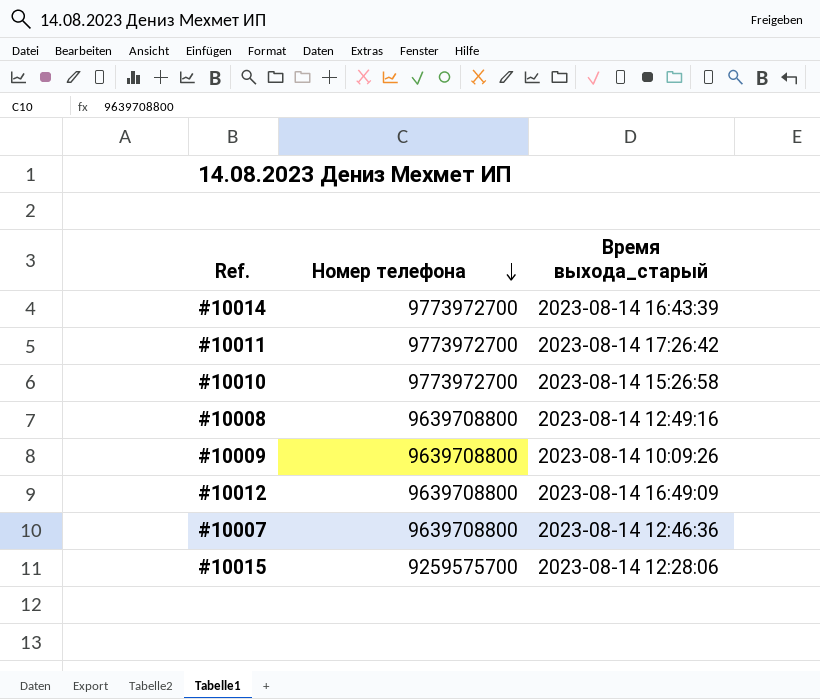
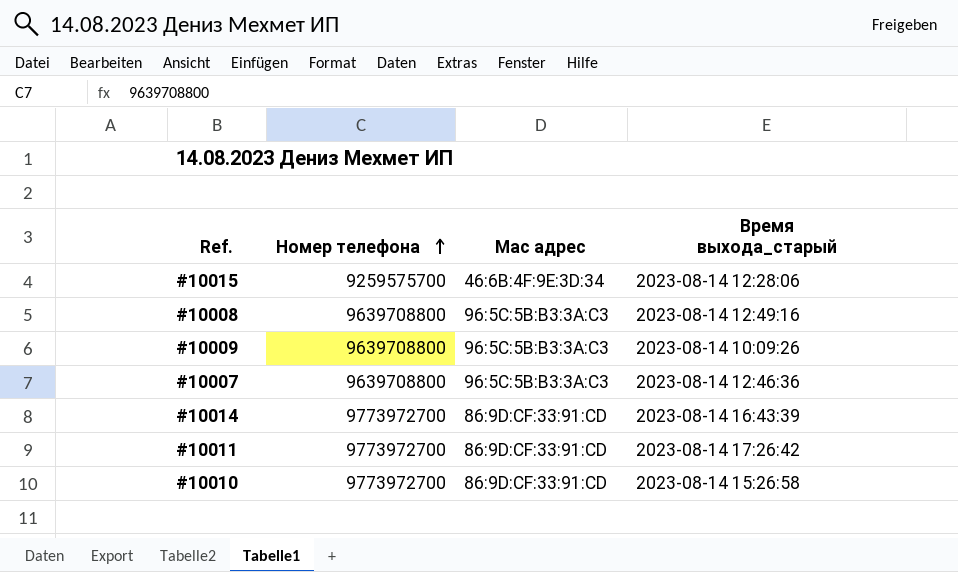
row order: Номер телефона descending -> Номер телефона ascending
column Mac адрес | position: none -> 3
row #10012: 9639708800 | 2023-08-14 16:49:09 -> none

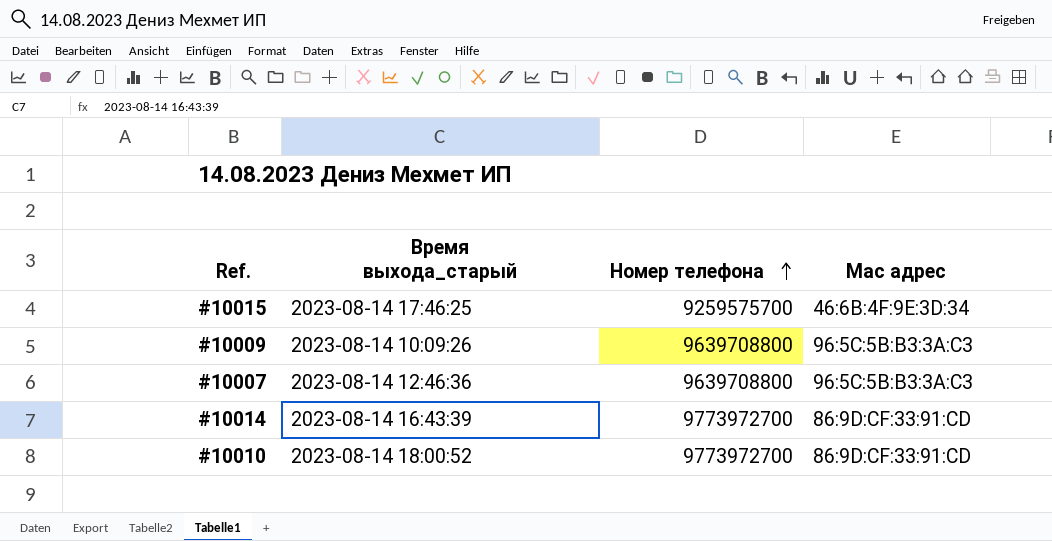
column Время выхода_старый | position: 4 -> 2
row #10008: 9639708800 | 96:5C:5B:B3:3A:C3 | 2023-08-14 12:49:16 -> none
row #10011: 9773972700 | 86:9D:CF:33:91:CD | 2023-08-14 17:26:42 -> none
#10015 | Время выхода_старый: 2023-08-14 12:28:06 -> 2023-08-14 17:46:25
#10010 | Время выхода_старый: 2023-08-14 15:26:58 -> 2023-08-14 18:00:52

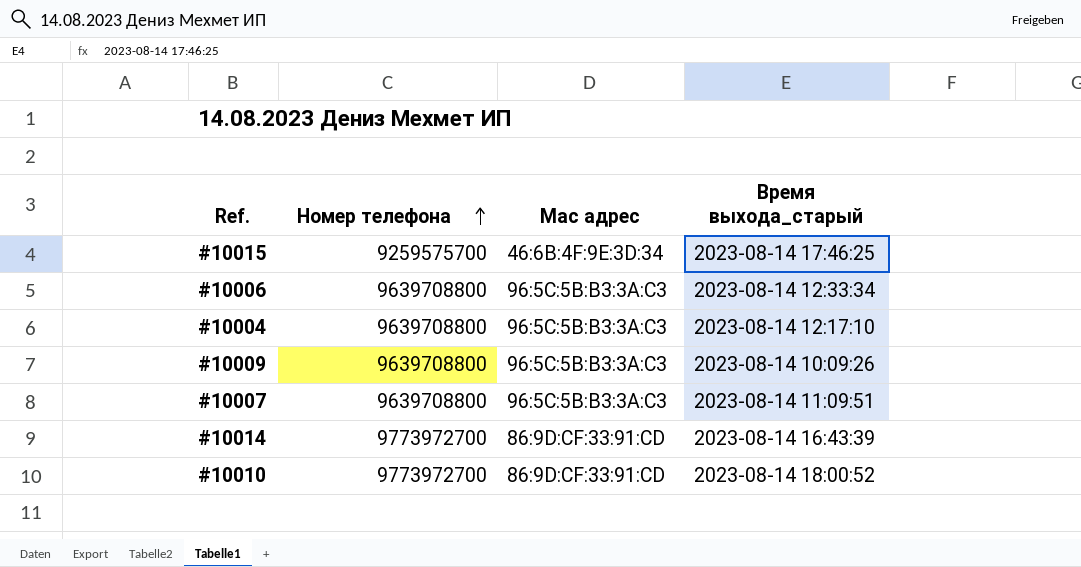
column Время выхода_старый | position: 2 -> 4
row #10006: none -> 9639708800 | 96:5C:5B:B3:3A:C3 | 2023-08-14 12:33:34
row #10004: none -> 9639708800 | 96:5C:5B:B3:3A:C3 | 2023-08-14 12:17:10
#10007 | Время выхода_старый: 2023-08-14 12:46:36 -> 2023-08-14 11:09:51

